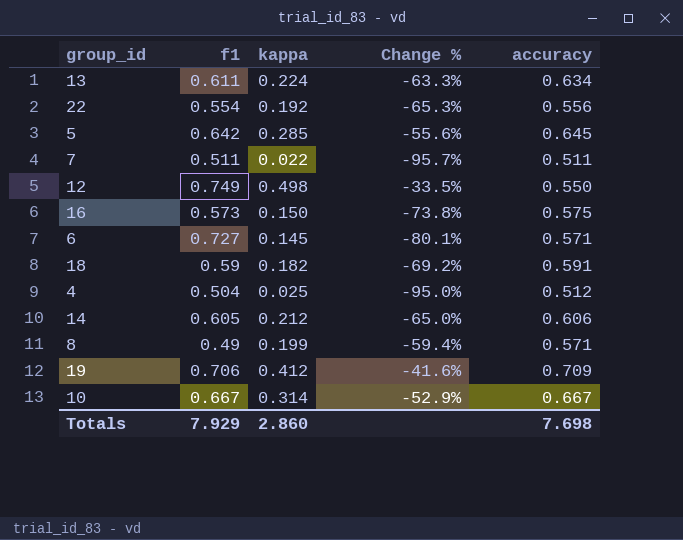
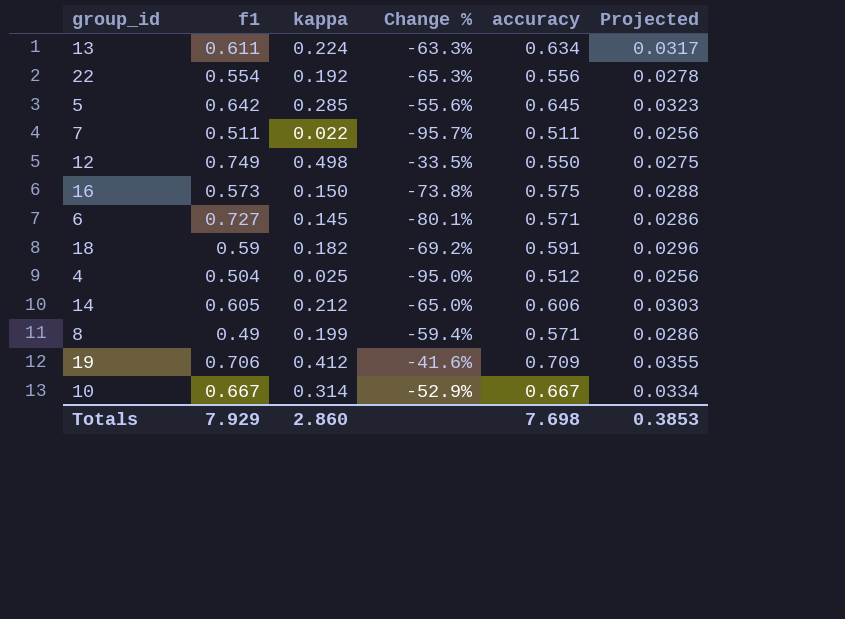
column Projected | formula: none -> [accuracy] * 0.05

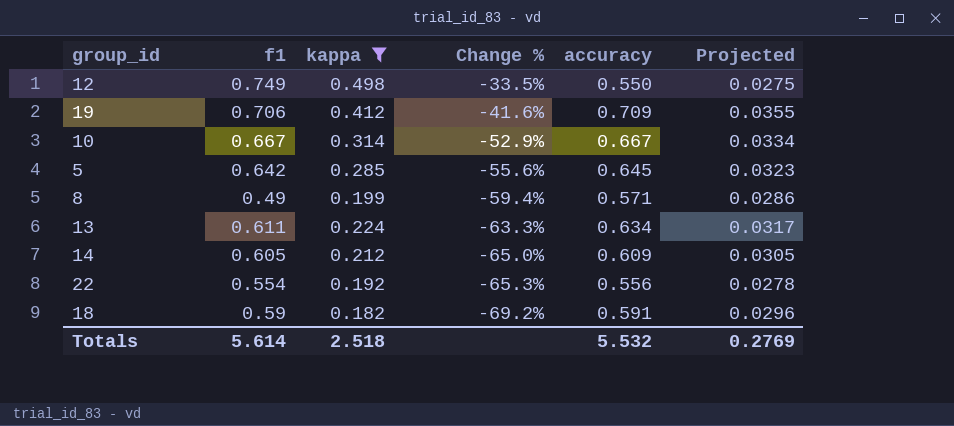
filter: none -> kappa >= 0.182
row order: none -> Change % descending
14 | accuracy: 0.606 -> 0.609
14 | Projected: 0.0303 -> 0.0305
Totals | f1: 7.929 -> 5.614
Totals | kappa: 2.860 -> 2.518
Totals | accuracy: 7.698 -> 5.532
Totals | Projected: 0.3853 -> 0.2769

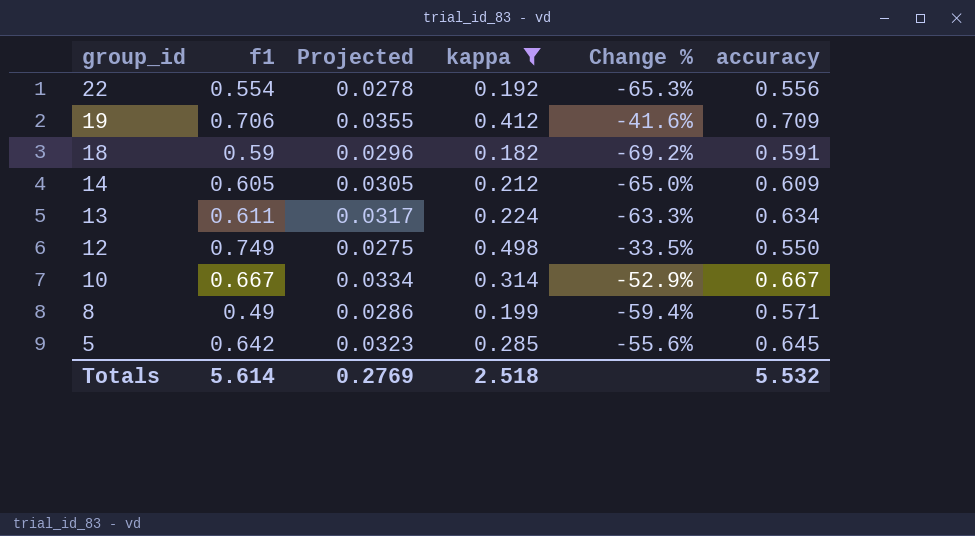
row order: Change % descending -> group_id descending
column Projected | position: 6 -> 3

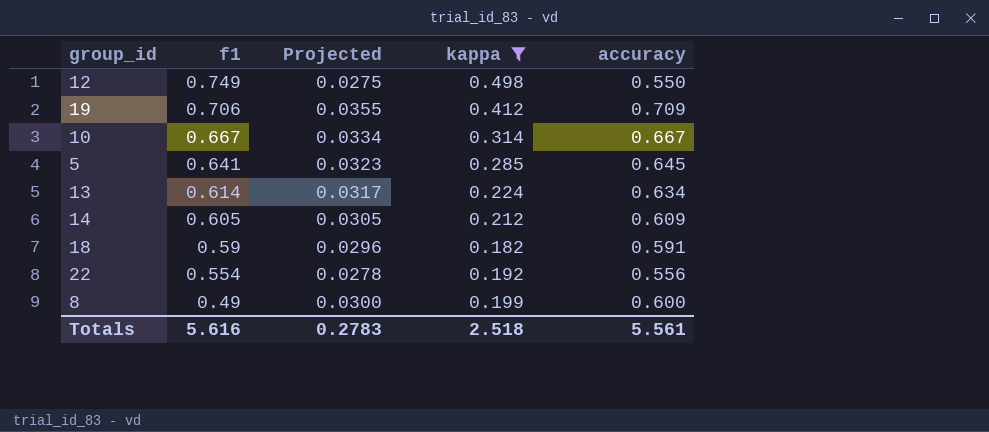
row order: group_id descending -> f1 descending
column Change % | formula: ([kappa] - [f1]) / [f1] -> none
5 | f1: 0.642 -> 0.641
13 | f1: 0.611 -> 0.614
8 | Projected: 0.0286 -> 0.0300
8 | accuracy: 0.571 -> 0.600
Totals | f1: 5.614 -> 5.616
Totals | Projected: 0.2769 -> 0.2783
Totals | accuracy: 5.532 -> 5.561

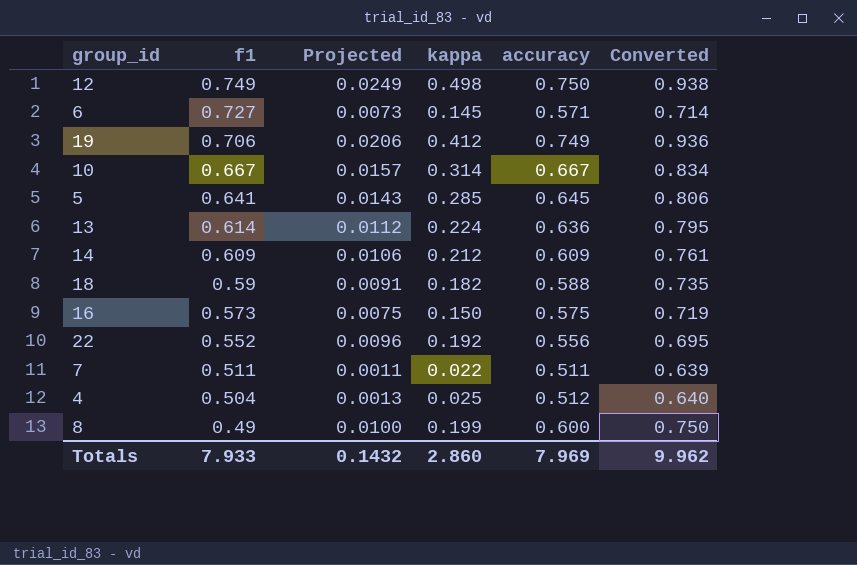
filter: kappa >= 0.182 -> none
column Projected | formula: [accuracy] * 0.05 -> [kappa] * 0.05
column Converted | formula: none -> [accuracy] * 1.25
12 | accuracy: 0.550 -> 0.750
19 | accuracy: 0.709 -> 0.749
13 | accuracy: 0.634 -> 0.636
14 | f1: 0.605 -> 0.609
18 | accuracy: 0.591 -> 0.588
22 | f1: 0.554 -> 0.552
Totals | f1: 5.616 -> 7.933
Totals | Projected: 0.2783 -> 0.1432
Totals | kappa: 2.518 -> 2.860
Totals | accuracy: 5.561 -> 7.969

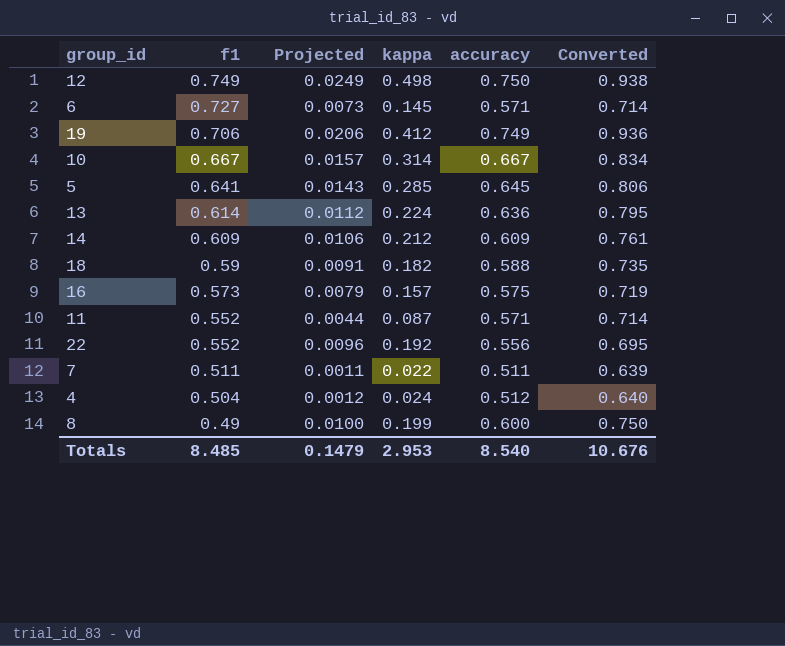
16 | Projected: 0.0075 -> 0.0079
16 | kappa: 0.150 -> 0.157
row 11: none -> 0.552 | 0.0044 | 0.087 | 0.571 | 0.714
4 | Projected: 0.0013 -> 0.0012
4 | kappa: 0.025 -> 0.024
Totals | f1: 7.933 -> 8.485
Totals | Projected: 0.1432 -> 0.1479
Totals | kappa: 2.860 -> 2.953
Totals | accuracy: 7.969 -> 8.540
Totals | Converted: 9.962 -> 10.676

